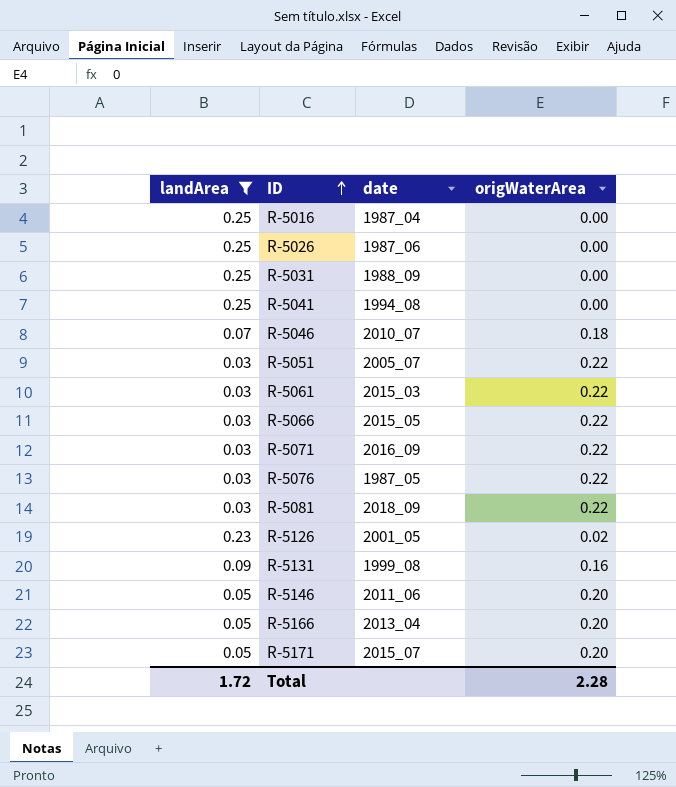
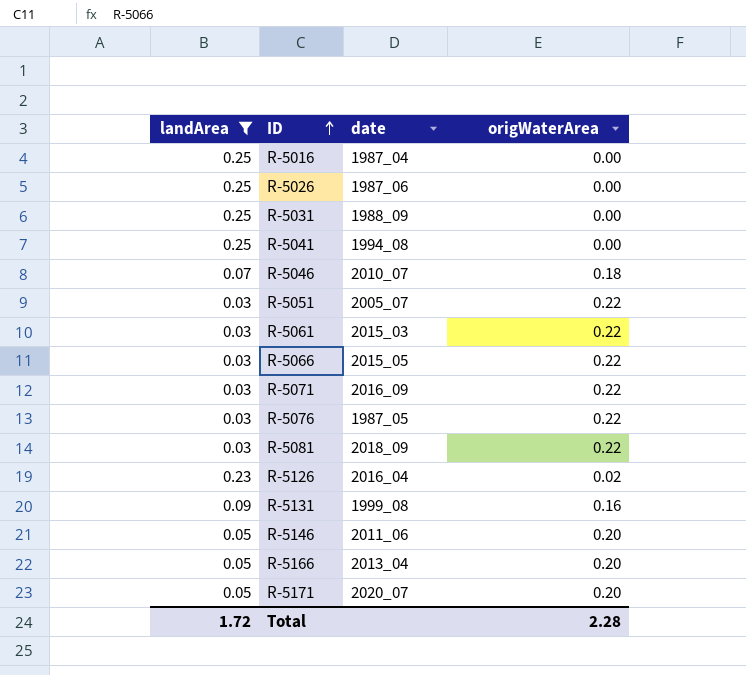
R-5126 | date: 2001_05 -> 2016_04
R-5171 | date: 2015_07 -> 2020_07

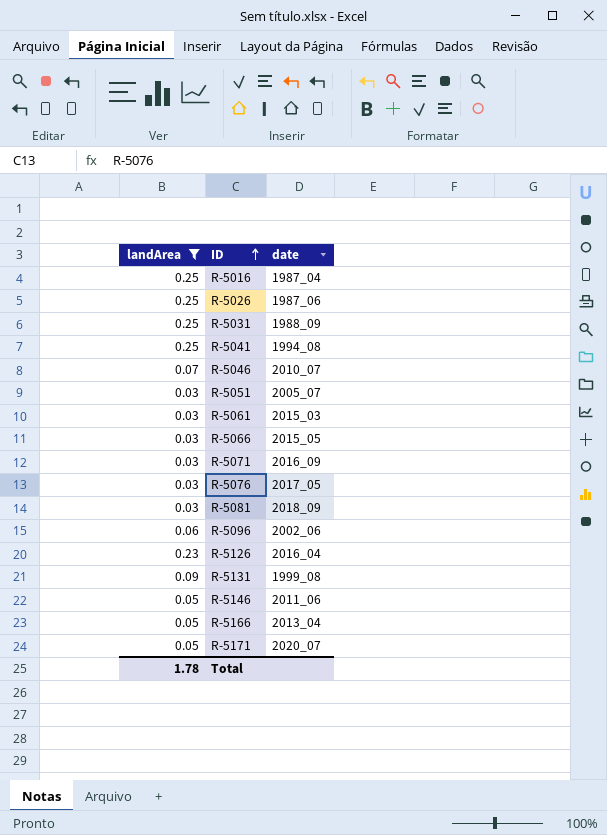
column origWaterArea | position: 4 -> none
R-5076 | date: 1987_05 -> 2017_05
row R-5096: none -> 0.06 | 2002_06
Total | landArea: 1.72 -> 1.78

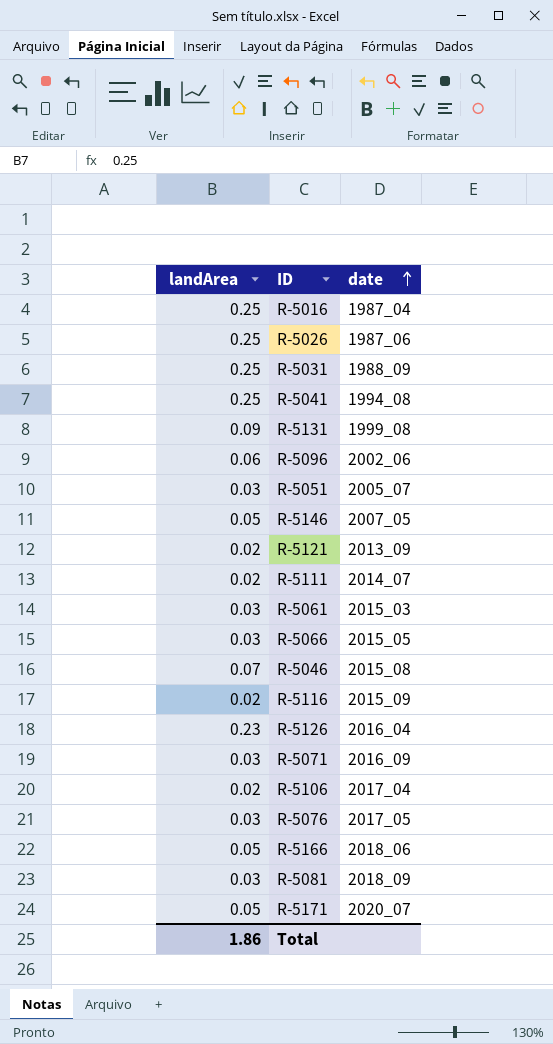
filter: landArea != 0.02 -> none
row order: ID ascending -> date ascending
R-5146 | date: 2011_06 -> 2007_05
R-5046 | date: 2010_07 -> 2015_08
R-5166 | date: 2013_04 -> 2018_06
Total | landArea: 1.78 -> 1.86

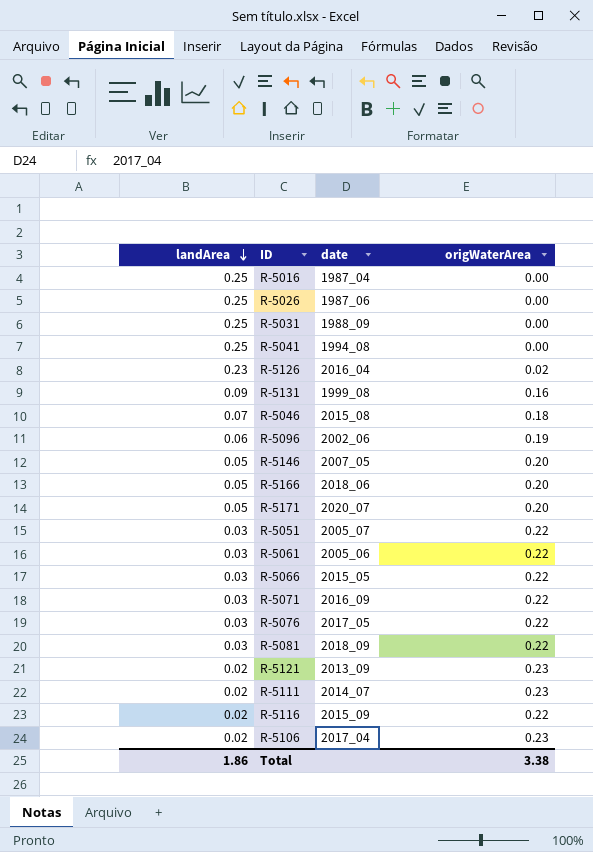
row order: date ascending -> landArea descending
column origWaterArea | position: none -> 4
R-5061 | date: 2015_03 -> 2005_06

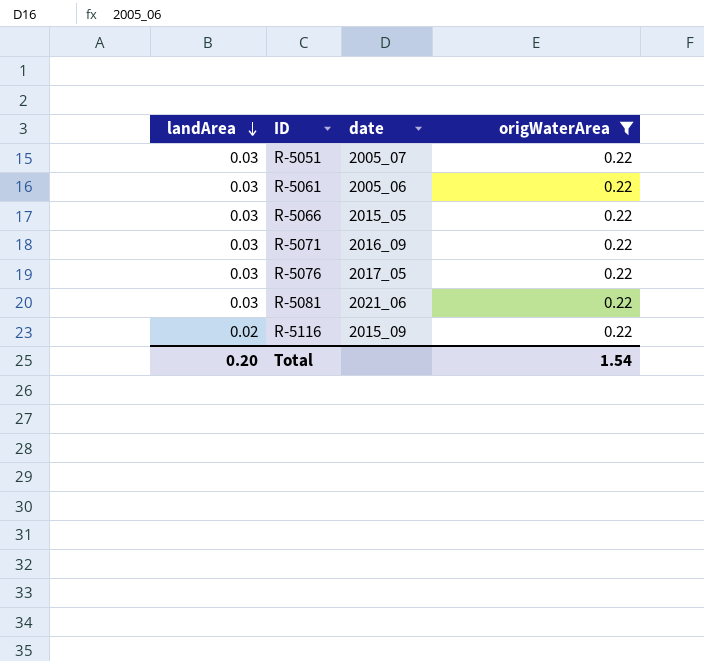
filter: none -> origWaterArea = 0.22
R-5081 | date: 2018_09 -> 2021_06
Total | landArea: 1.86 -> 0.20
Total | origWaterArea: 3.38 -> 1.54

